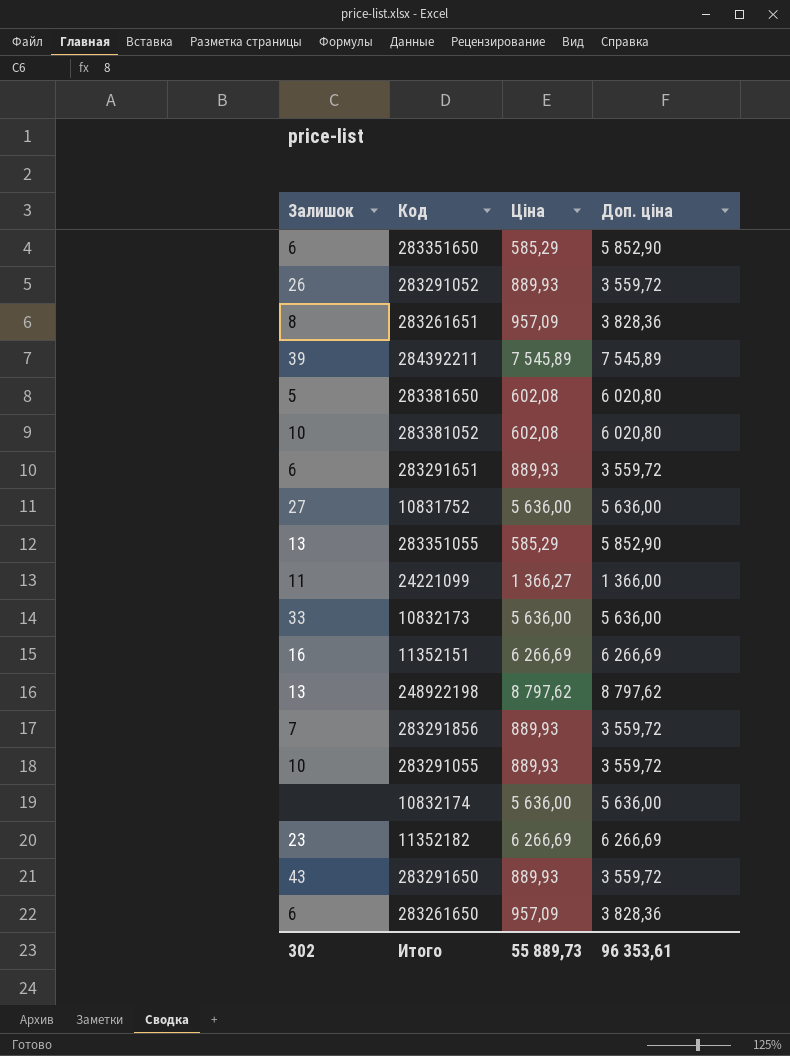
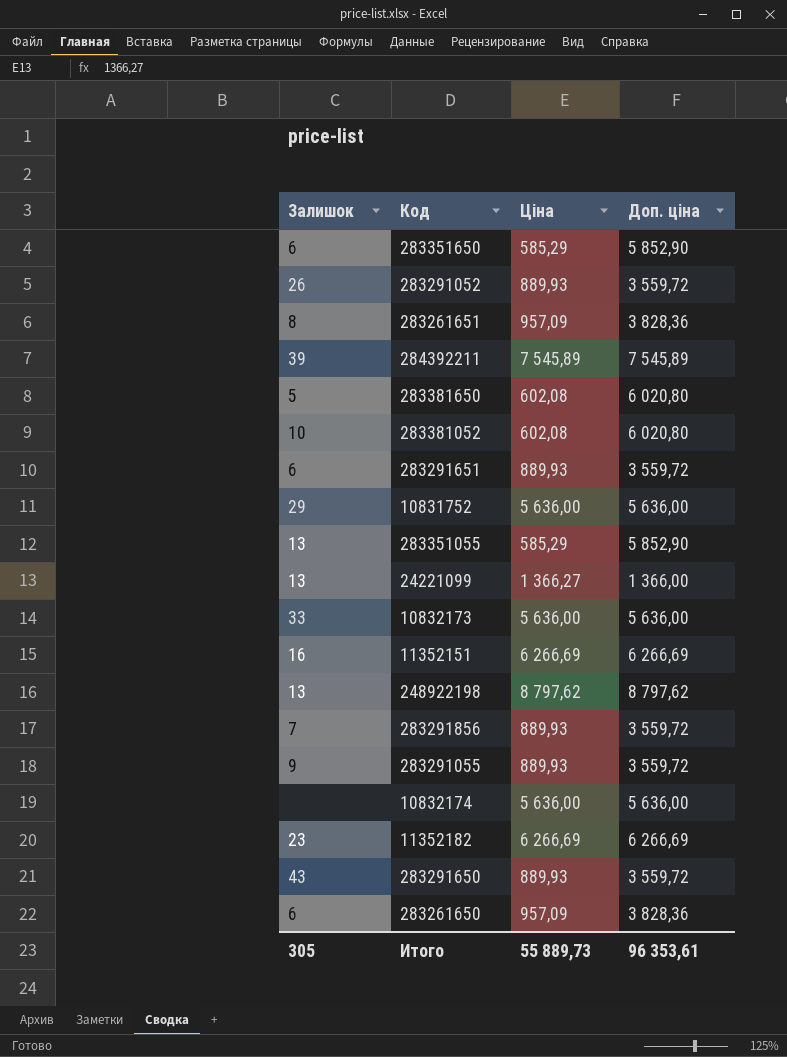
10831752 | Залишок: 27 -> 29
24221099 | Залишок: 11 -> 13
283291055 | Залишок: 10 -> 9
Итого | Залишок: 302 -> 305

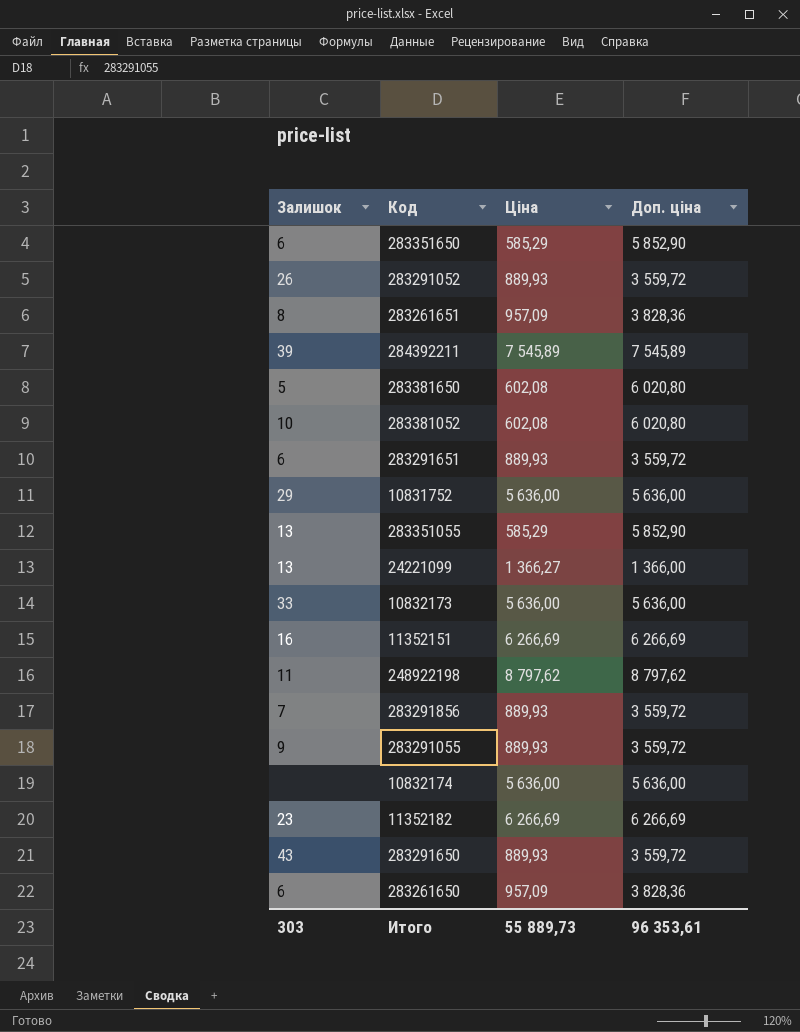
248922198 | Залишок: 13 -> 11
Итого | Залишок: 305 -> 303

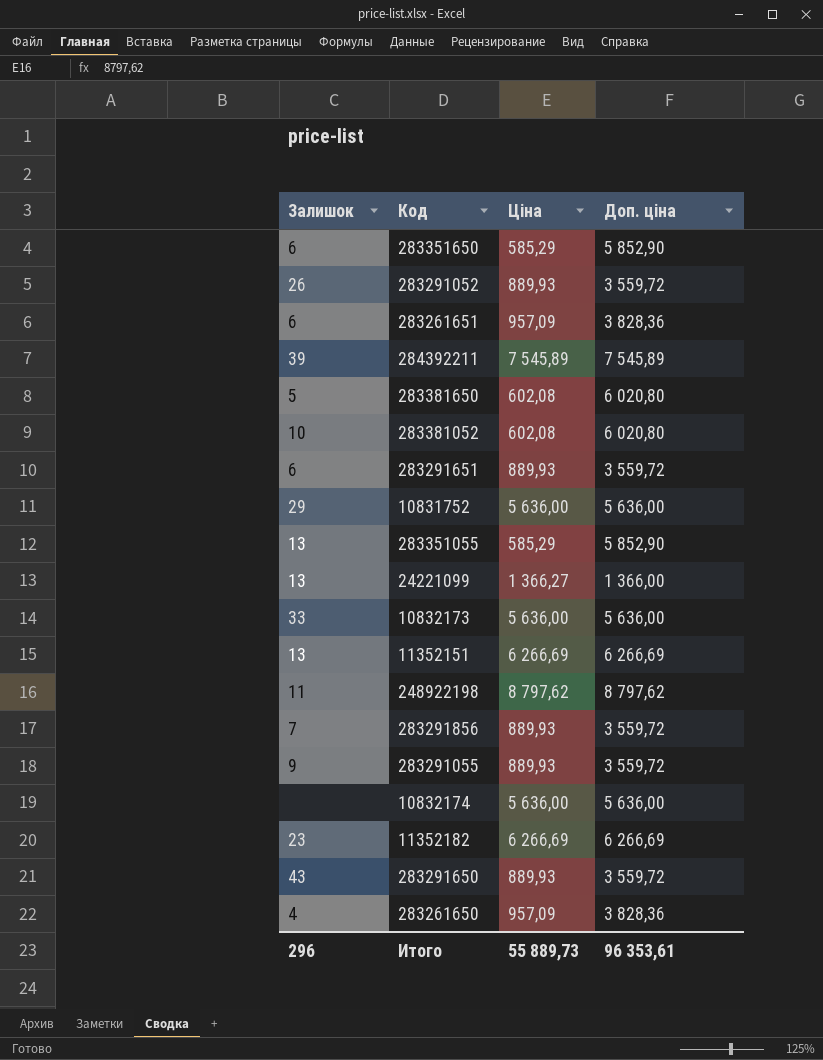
283261651 | Залишок: 8 -> 6
11352151 | Залишок: 16 -> 13
283261650 | Залишок: 6 -> 4
Итого | Залишок: 303 -> 296

